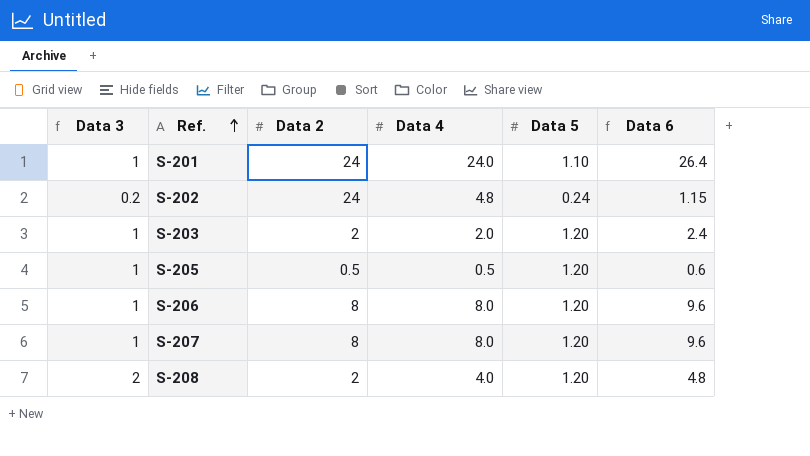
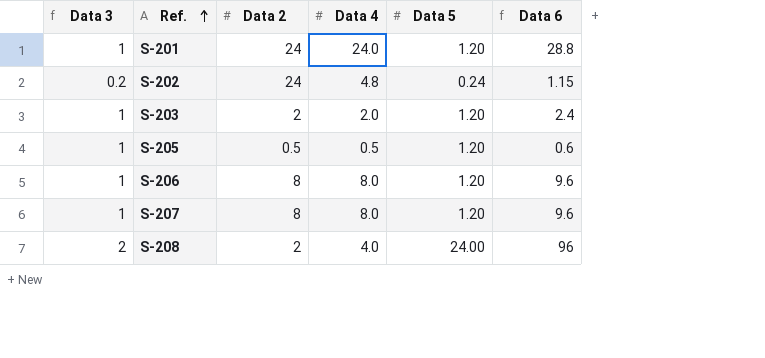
S-201 | Data 5: 1.10 -> 1.20
S-201 | Data 6: 26.4 -> 28.8
S-208 | Data 5: 1.20 -> 24.00
S-208 | Data 6: 4.8 -> 96

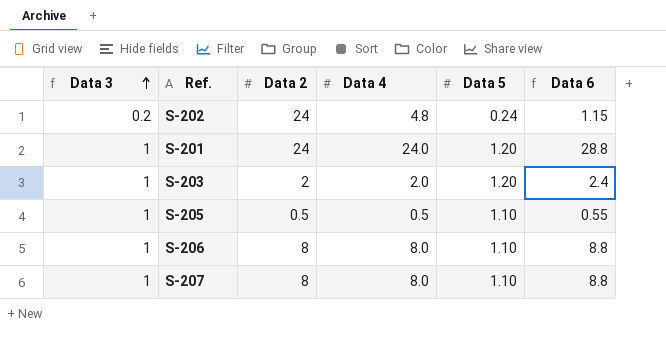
row order: Ref. ascending -> Data 3 ascending
row S-208: 2 | 2 | 4.0 | 24.00 | 96 -> none
S-205 | Data 5: 1.20 -> 1.10
S-205 | Data 6: 0.6 -> 0.55
S-206 | Data 5: 1.20 -> 1.10
S-206 | Data 6: 9.6 -> 8.8
S-207 | Data 5: 1.20 -> 1.10
S-207 | Data 6: 9.6 -> 8.8

